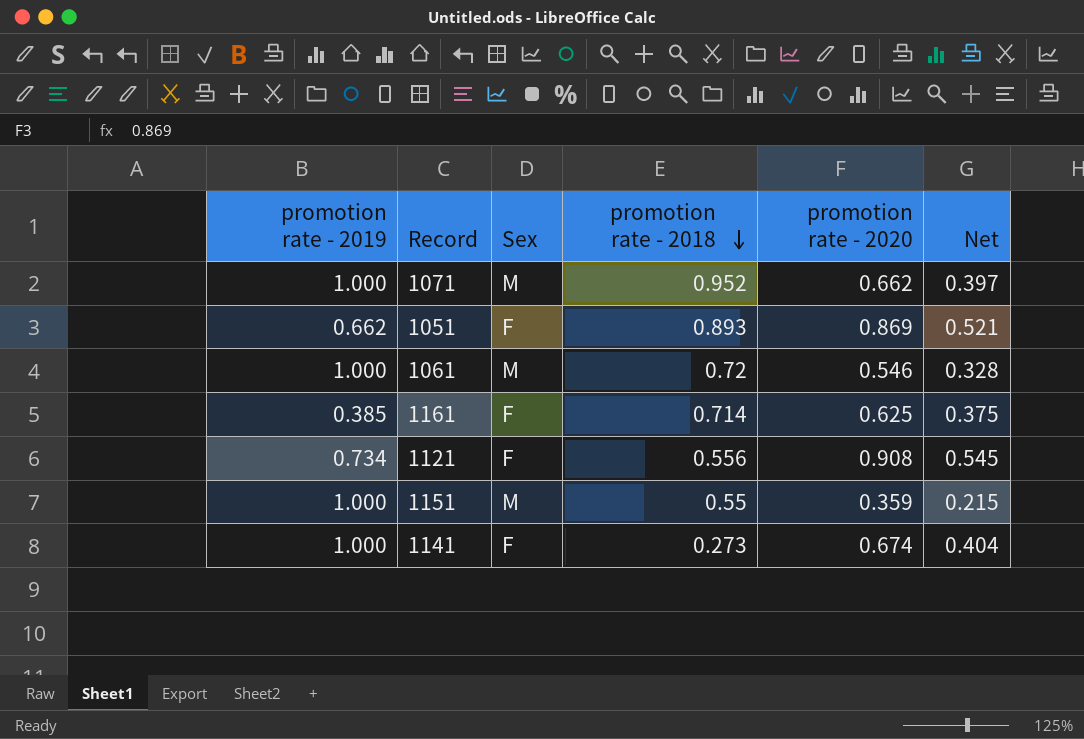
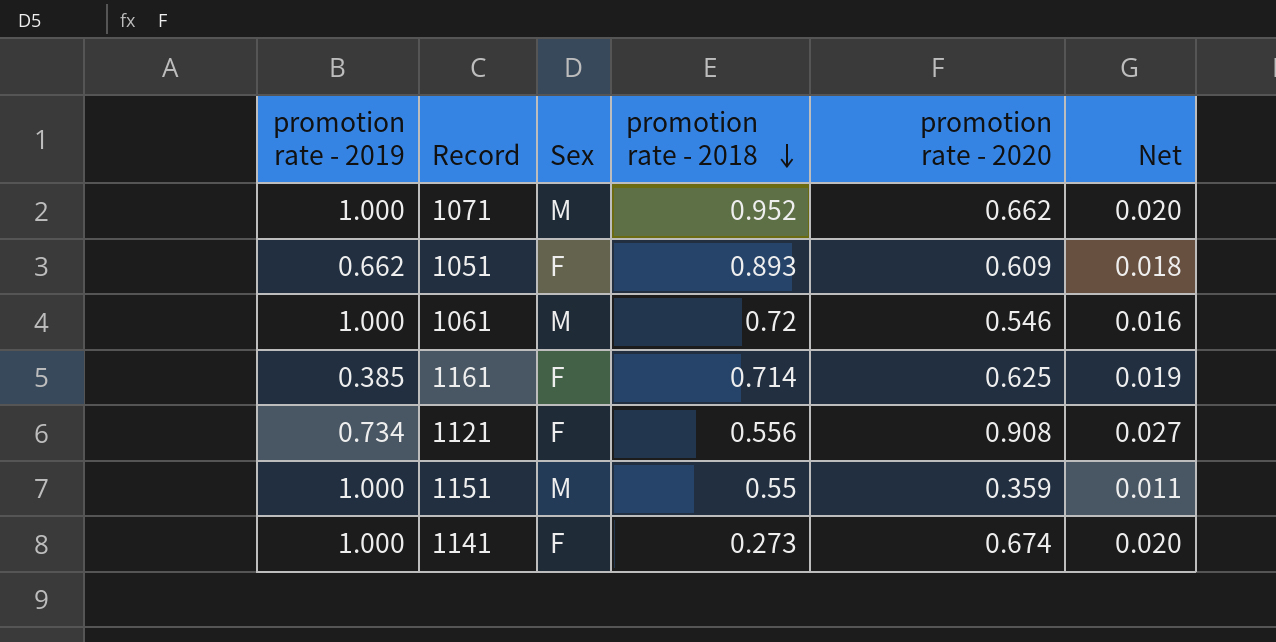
column Net | formula: [promotion rate - 2020] * 0.6 -> [promotion rate - 2020] * 0.03
1051 | promotion rate - 2020: 0.869 -> 0.609

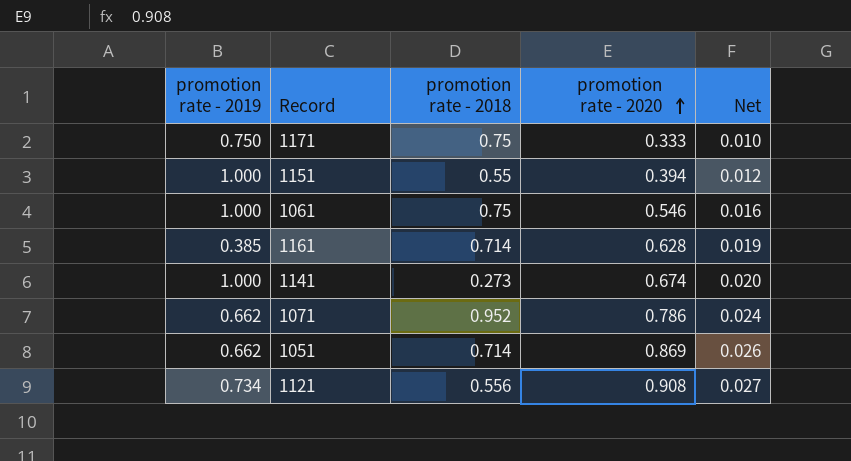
row order: promotion rate - 2018 descending -> promotion rate - 2020 ascending
column Sex | position: 3 -> none
row 1171: none -> 0.750 | 0.75 | 0.333 | 0.010
1151 | promotion rate - 2020: 0.359 -> 0.394
1151 | Net: 0.011 -> 0.012
1061 | promotion rate - 2018: 0.72 -> 0.75
1161 | promotion rate - 2020: 0.625 -> 0.628
1071 | promotion rate - 2019: 1.000 -> 0.662
1071 | promotion rate - 2020: 0.662 -> 0.786
1071 | Net: 0.020 -> 0.024
1051 | promotion rate - 2018: 0.893 -> 0.714
1051 | promotion rate - 2020: 0.609 -> 0.869
1051 | Net: 0.018 -> 0.026

